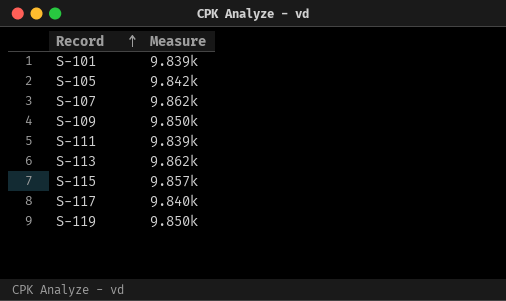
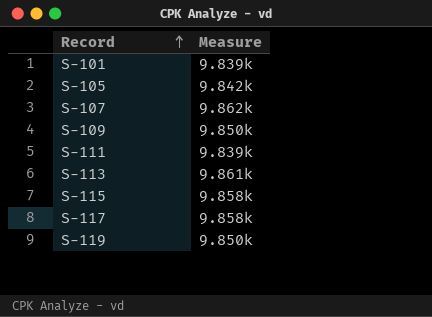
S-113 | Measure: 9.862k -> 9.861k
S-115 | Measure: 9.857k -> 9.858k
S-117 | Measure: 9.840k -> 9.858k

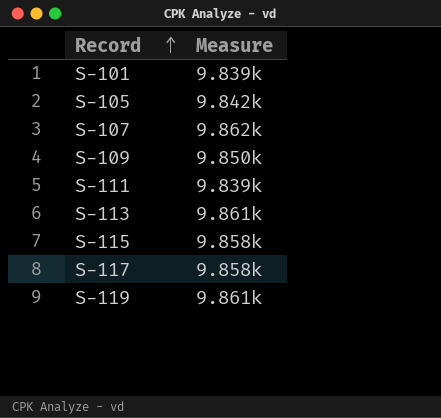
S-119 | Measure: 9.850k -> 9.861k

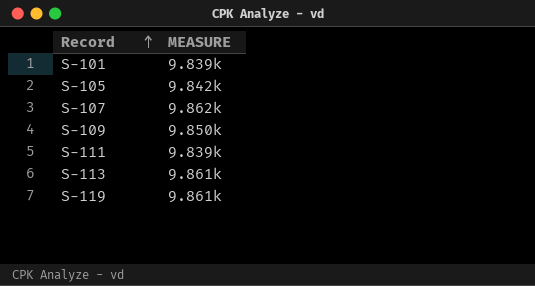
column name: Measure -> MEASURE
row S-115: 9.858k -> none
row S-117: 9.858k -> none

